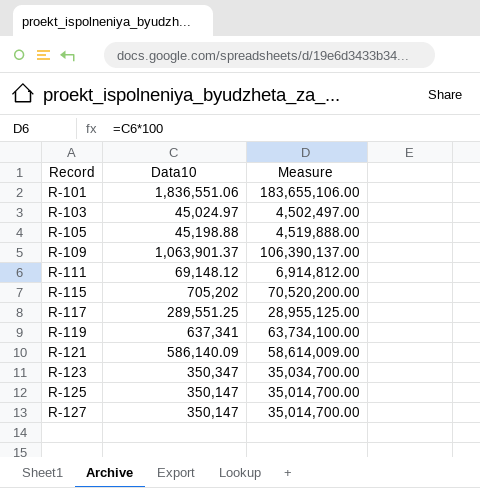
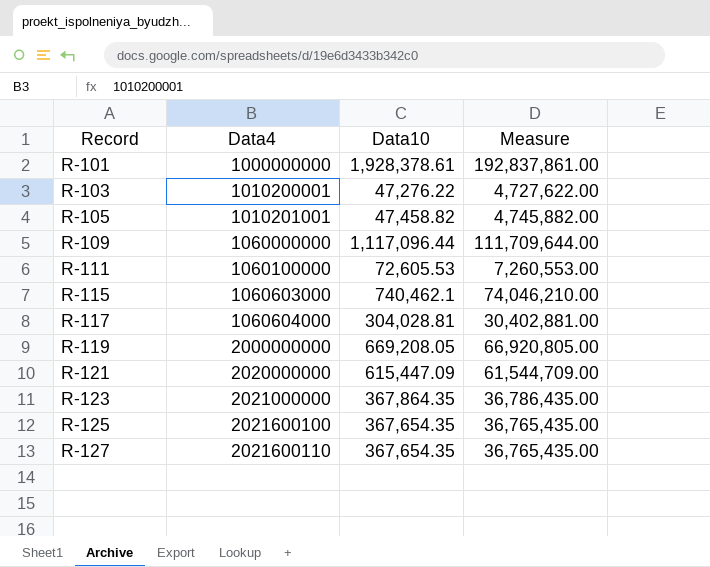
column Data4 | position: none -> 2
R-101 | Data10: 1,836,551.06 -> 1,928,378.61
R-101 | Measure: 183,655,106.00 -> 192,837,861.00
R-103 | Data10: 45,024.97 -> 47,276.22
R-103 | Measure: 4,502,497.00 -> 4,727,622.00
R-105 | Data10: 45,198.88 -> 47,458.82
R-105 | Measure: 4,519,888.00 -> 4,745,882.00
R-109 | Data10: 1,063,901.37 -> 1,117,096.44
R-109 | Measure: 106,390,137.00 -> 111,709,644.00
R-111 | Data10: 69,148.12 -> 72,605.53
R-111 | Measure: 6,914,812.00 -> 7,260,553.00
R-115 | Data10: 705,202 -> 740,462.1
R-115 | Measure: 70,520,200.00 -> 74,046,210.00
R-117 | Data10: 289,551.25 -> 304,028.81
R-117 | Measure: 28,955,125.00 -> 30,402,881.00
R-119 | Data10: 637,341 -> 669,208.05
R-119 | Measure: 63,734,100.00 -> 66,920,805.00
R-121 | Data10: 586,140.09 -> 615,447.09
R-121 | Measure: 58,614,009.00 -> 61,544,709.00
R-123 | Data10: 350,347 -> 367,864.35
R-123 | Measure: 35,034,700.00 -> 36,786,435.00
R-125 | Data10: 350,147 -> 367,654.35
R-125 | Measure: 35,014,700.00 -> 36,765,435.00
R-127 | Data10: 350,147 -> 367,654.35
R-127 | Measure: 35,014,700.00 -> 36,765,435.00

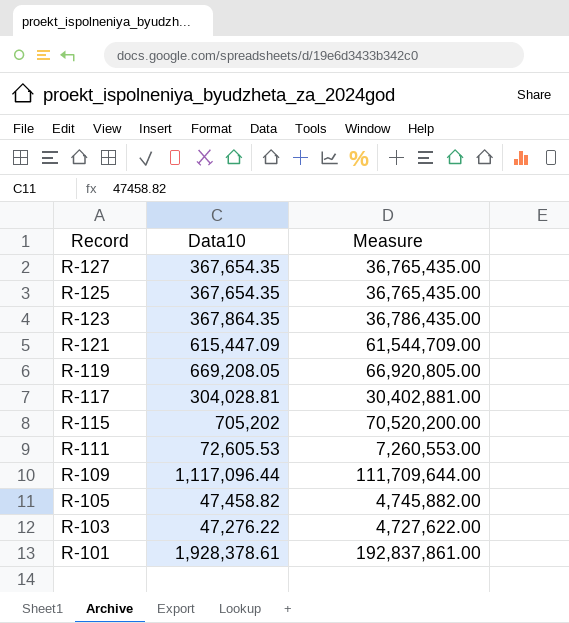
row order: Record ascending -> Record descending
column Data4 | position: 2 -> none
R-115 | Data10: 740,462.1 -> 705,202
R-115 | Measure: 74,046,210.00 -> 70,520,200.00

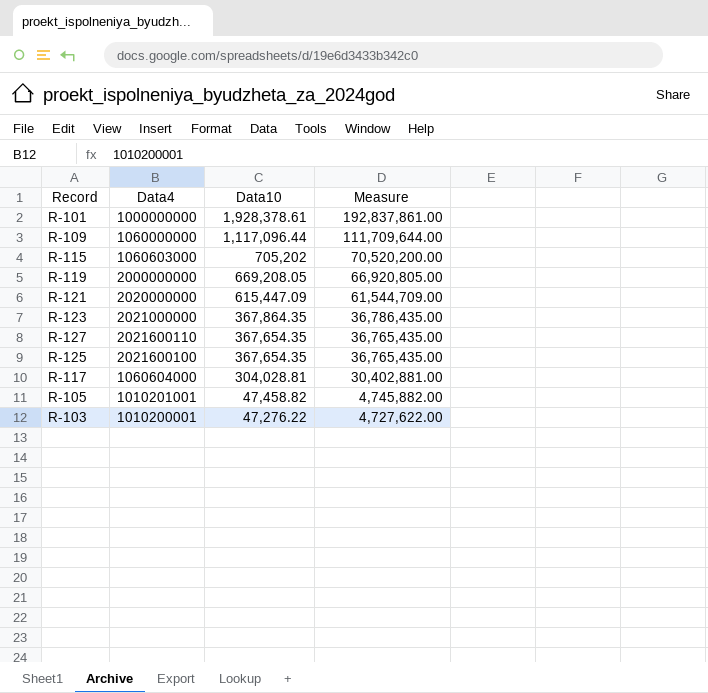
row order: Record descending -> Data10 descending
column Data4 | position: none -> 2
row R-111: 72,605.53 | 7,260,553.00 -> none

